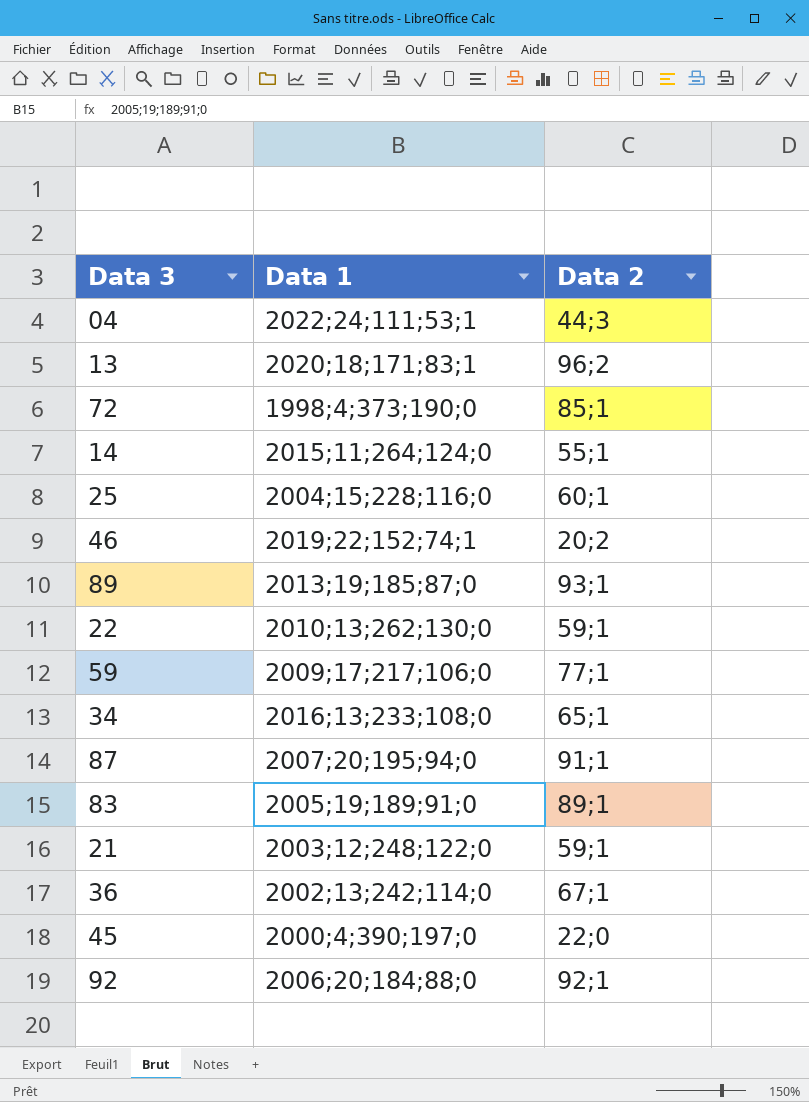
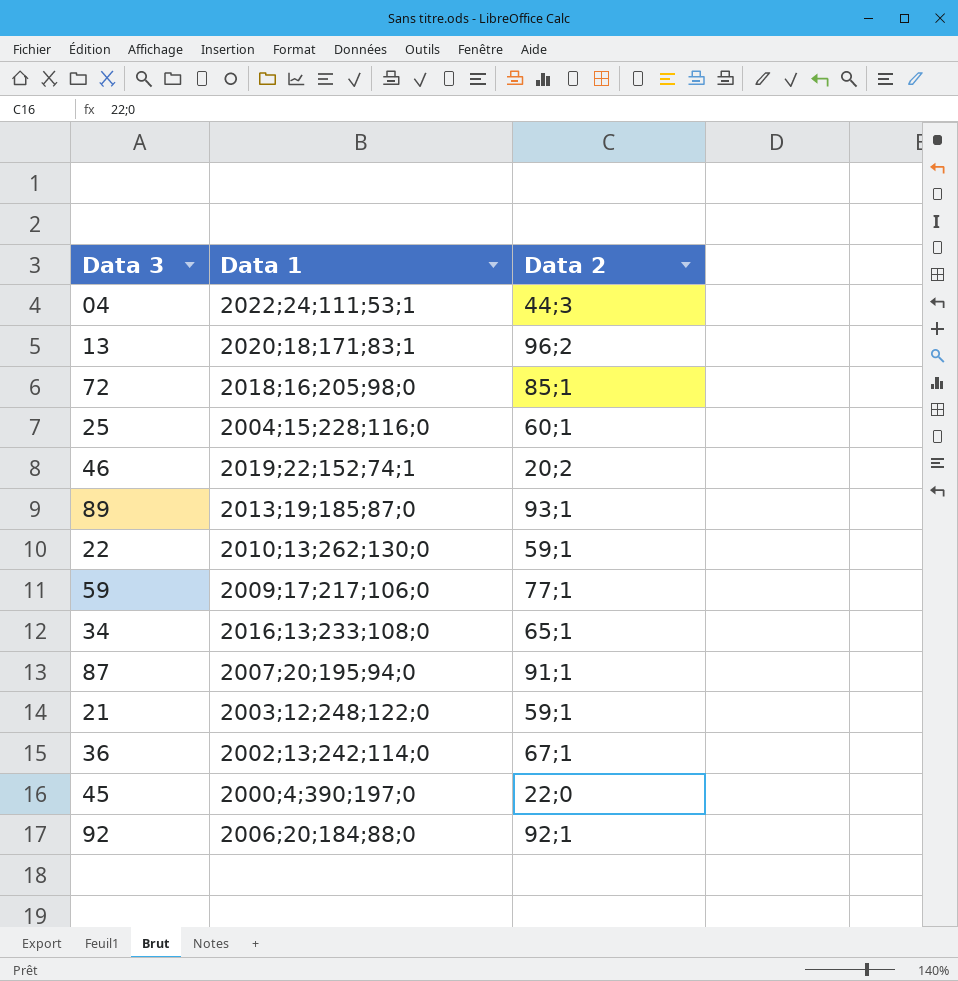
row 14: 2015;11;264;124;0 | 55;1 -> none
row 83: 2005;19;189;91;0 | 89;1 -> none
72 | Data 1: 1998;4;373;190;0 -> 2018;16;205;98;0

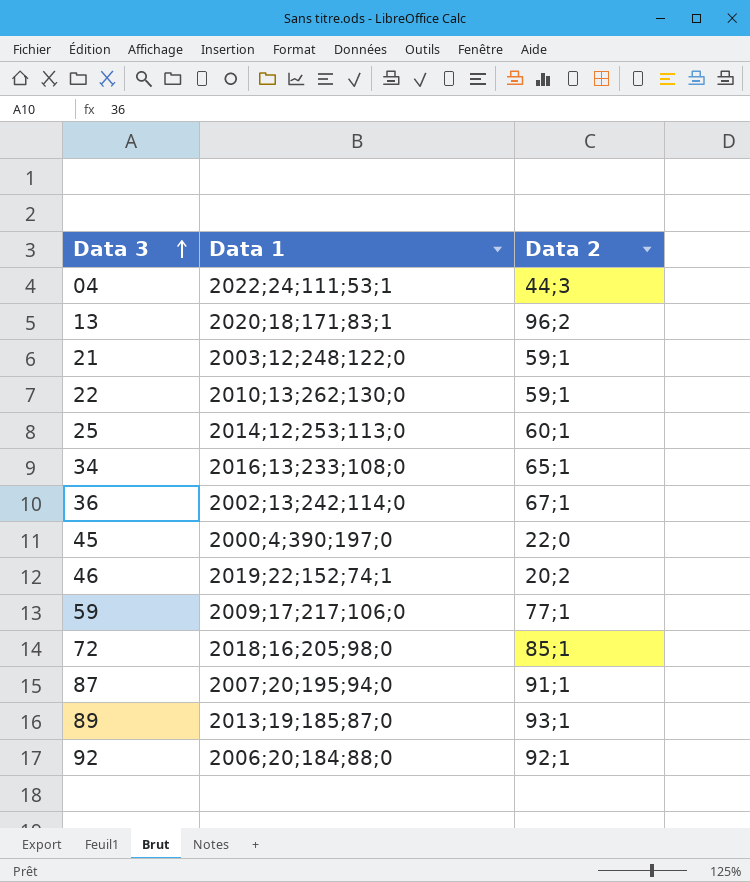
row order: none -> Data 3 ascending
25 | Data 1: 2004;15;228;116;0 -> 2014;12;253;113;0

